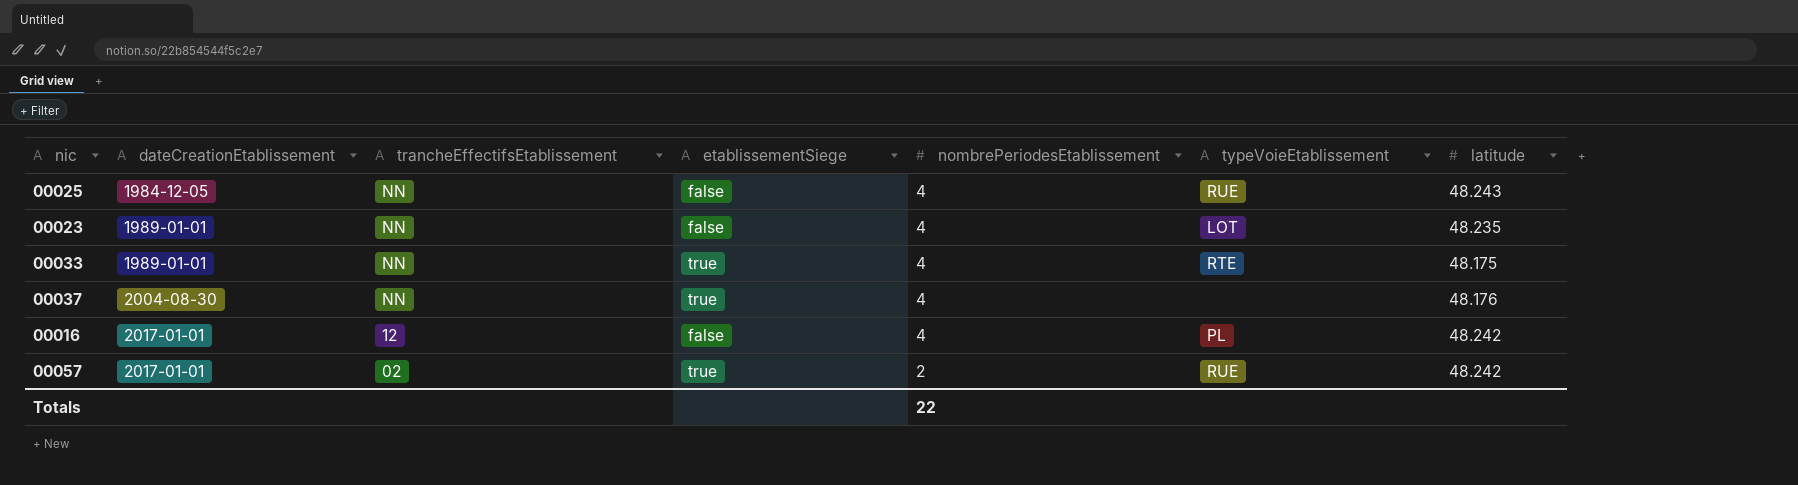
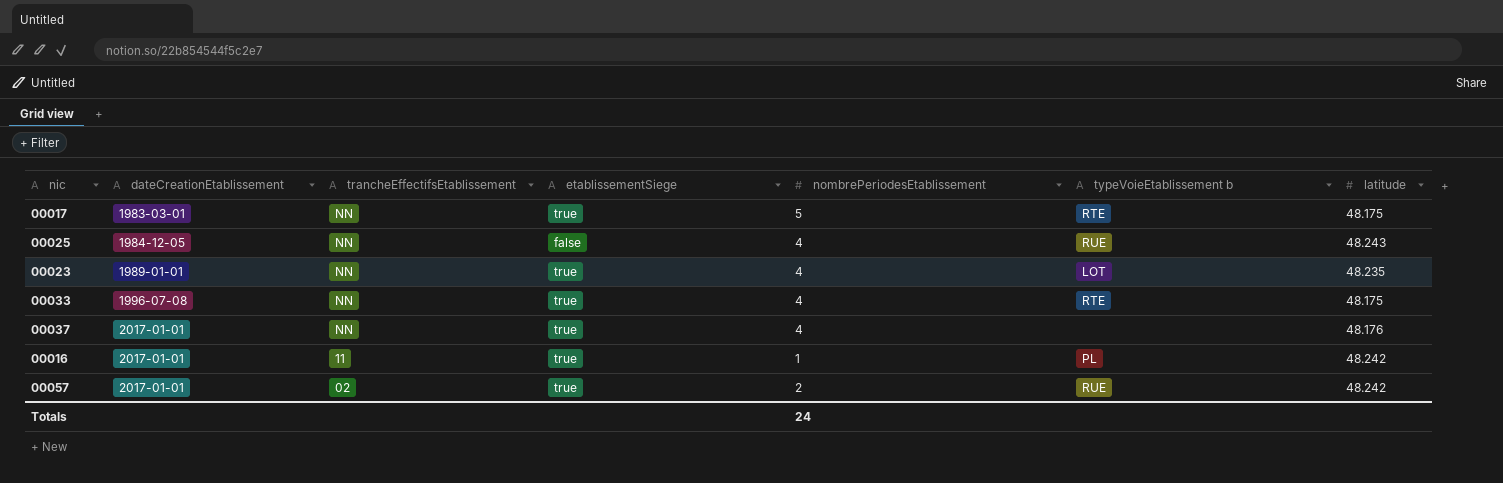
column name: typeVoieEtablissement -> typeVoieEtablissement b
row 00017: none -> 1983-03-01 | NN | true | 5 | RTE | 48.175
00023 | etablissementSiege: false -> true
00033 | dateCreationEtablissement: 1989-01-01 -> 1996-07-08
00037 | dateCreationEtablissement: 2004-08-30 -> 2017-01-01
00016 | trancheEffectifsEtablissement: 12 -> 11
00016 | etablissementSiege: false -> true
00016 | nombrePeriodesEtablissement: 4 -> 1
Totals | nombrePeriodesEtablissement: 22 -> 24

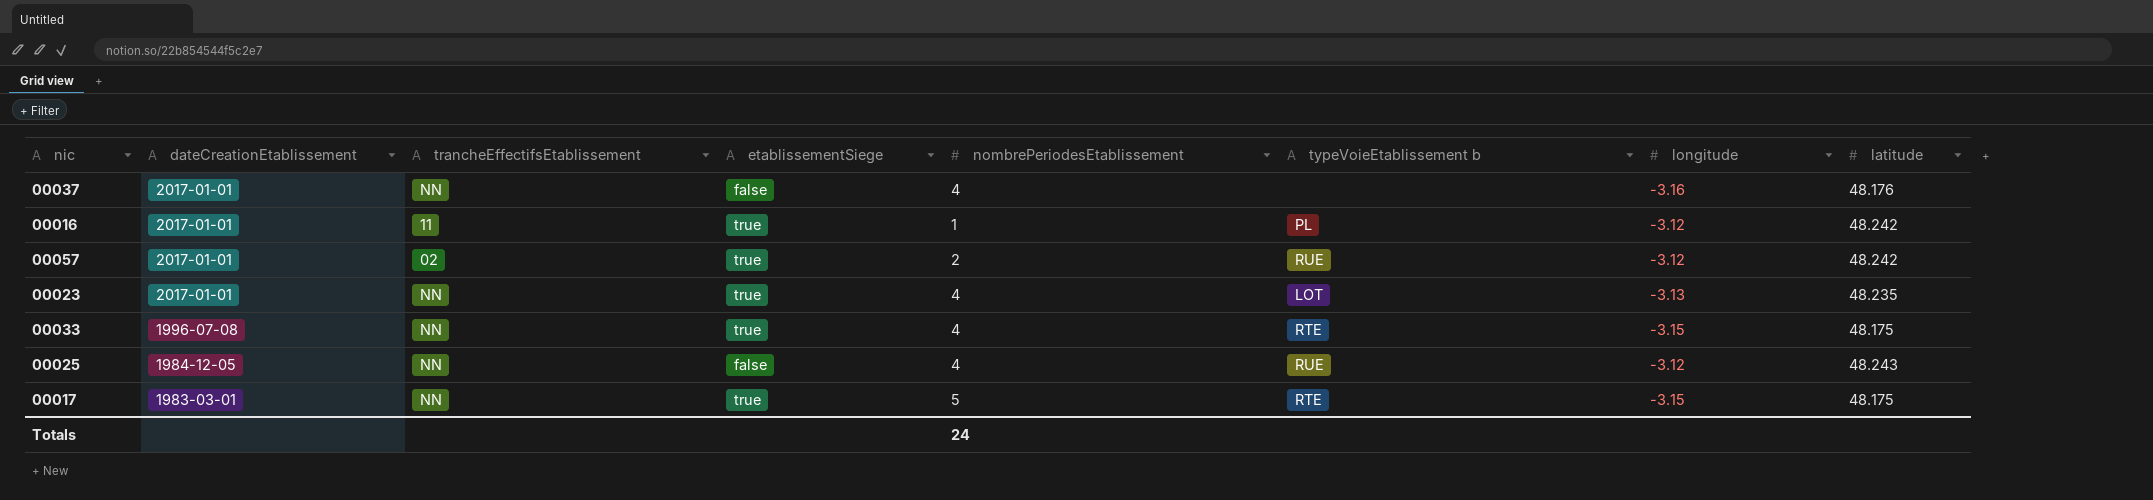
row order: dateCreationEtablissement ascending -> dateCreationEtablissement descending
column longitude | position: none -> 7
00037 | etablissementSiege: true -> false
00023 | dateCreationEtablissement: 1989-01-01 -> 2017-01-01

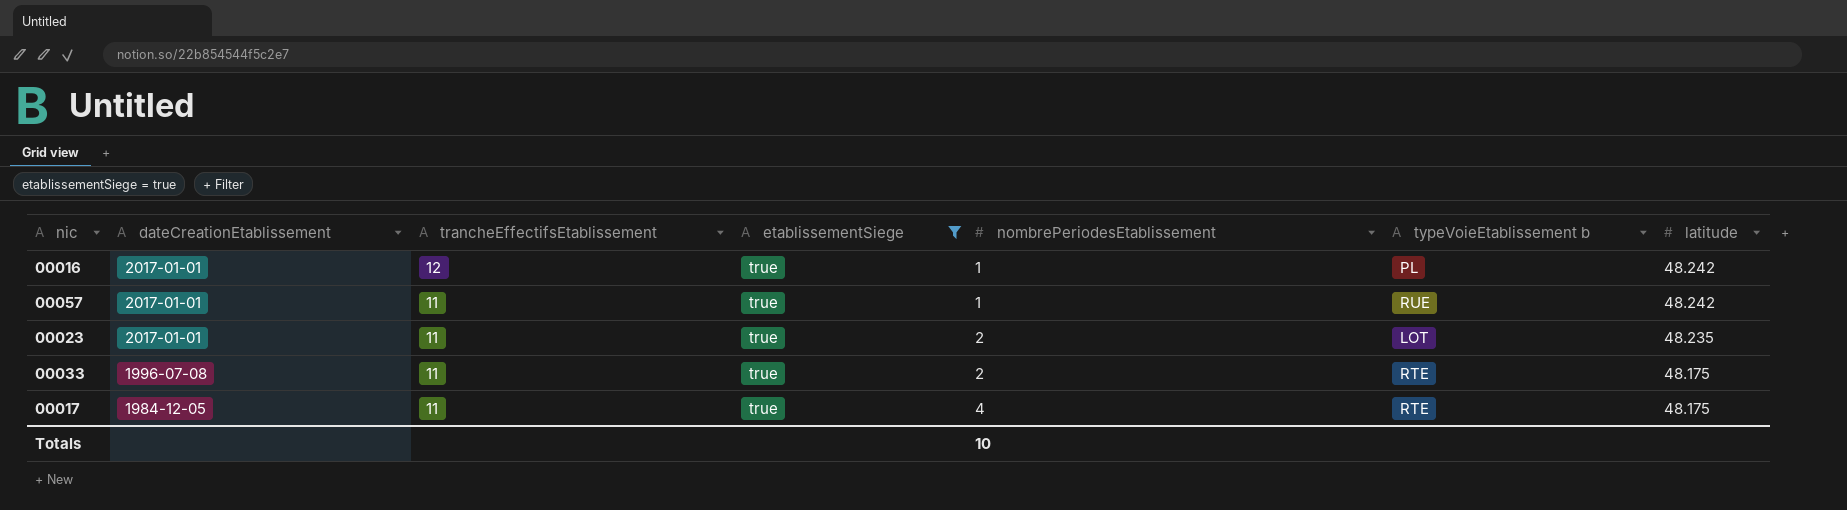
filter: none -> etablissementSiege = true
column longitude | position: 7 -> none
00016 | trancheEffectifsEtablissement: 11 -> 12
00057 | trancheEffectifsEtablissement: 02 -> 11
00057 | nombrePeriodesEtablissement: 2 -> 1
00023 | trancheEffectifsEtablissement: NN -> 11
00023 | nombrePeriodesEtablissement: 4 -> 2
00033 | trancheEffectifsEtablissement: NN -> 11
00033 | nombrePeriodesEtablissement: 4 -> 2
00017 | dateCreationEtablissement: 1983-03-01 -> 1984-12-05
00017 | trancheEffectifsEtablissement: NN -> 11
00017 | nombrePeriodesEtablissement: 5 -> 4
Totals | nombrePeriodesEtablissement: 24 -> 10

